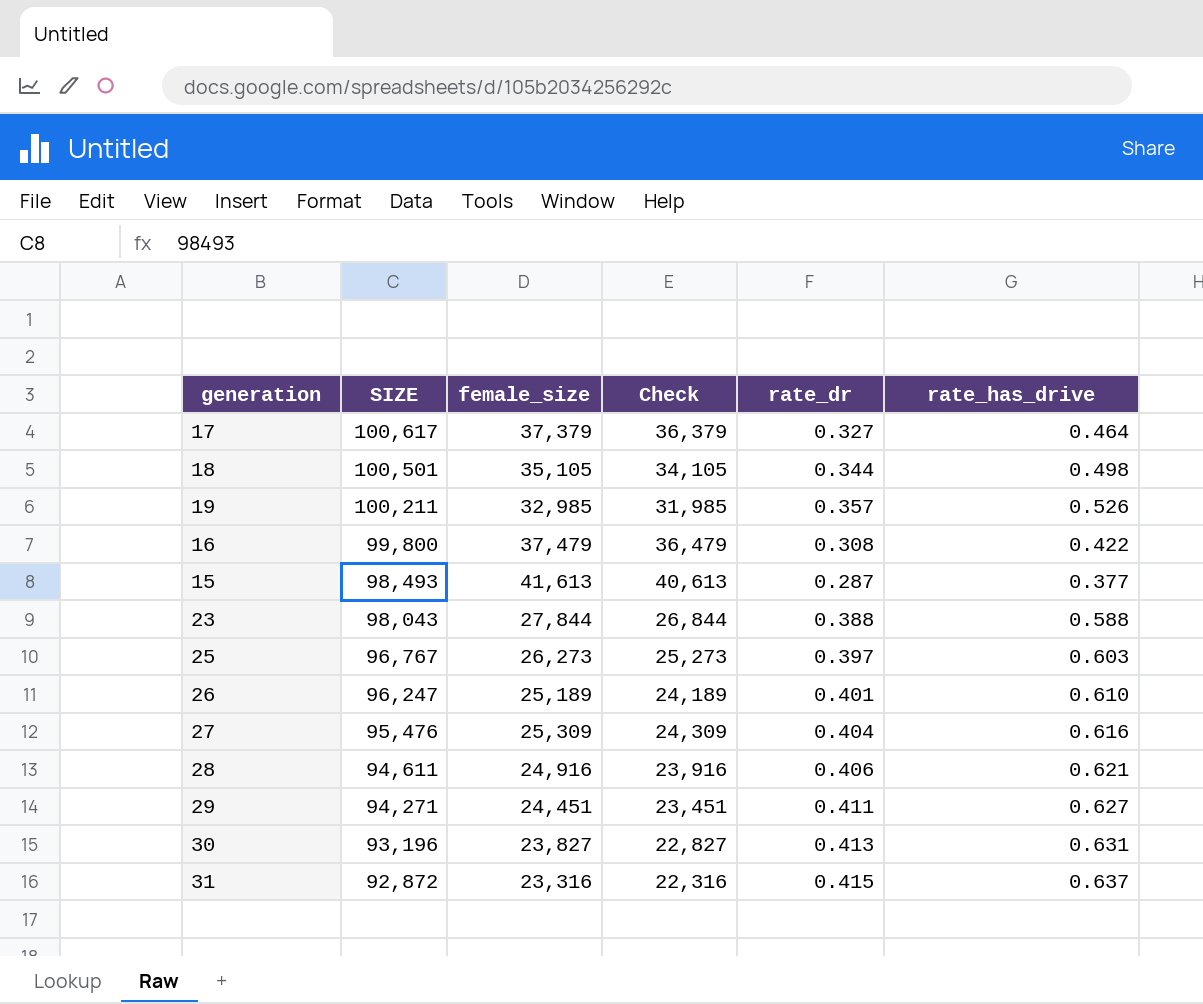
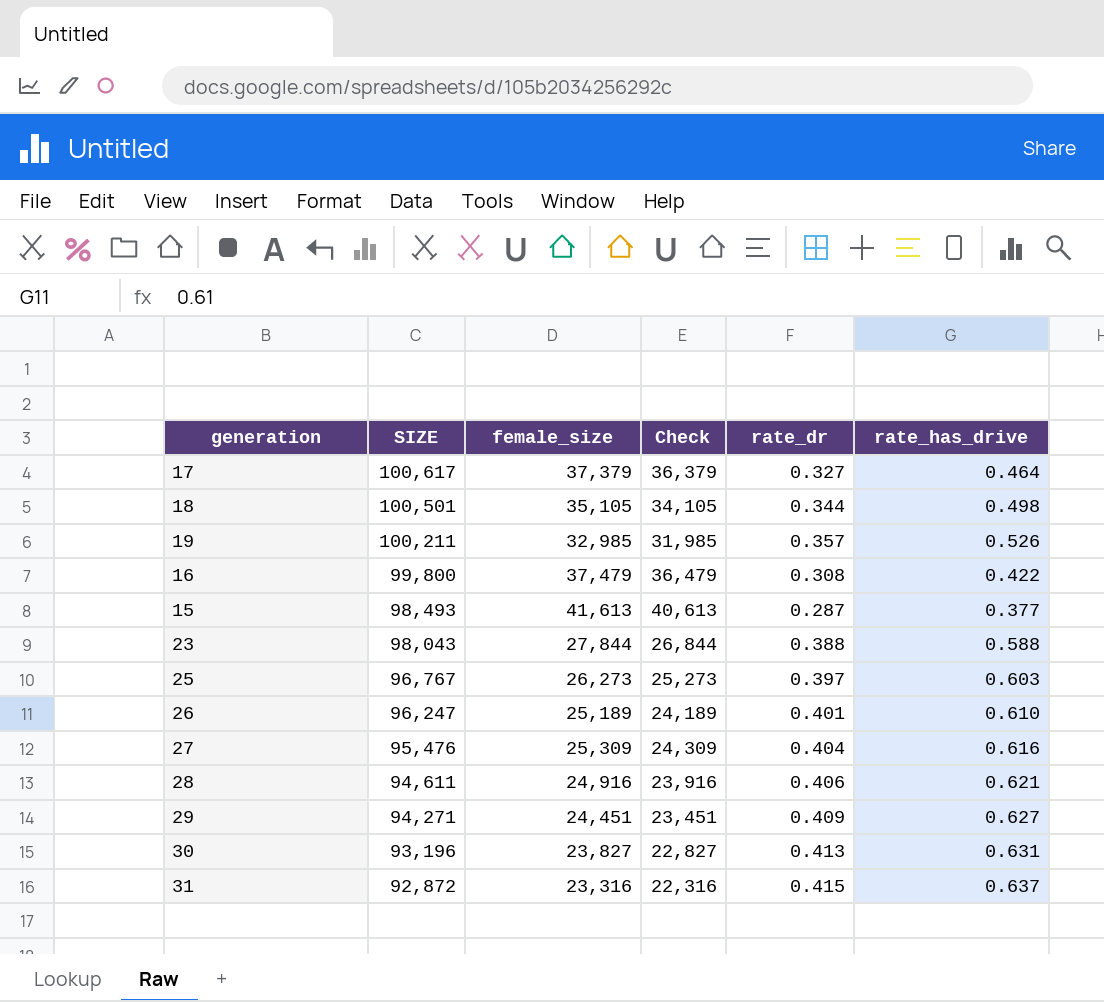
29 | rate_dr: 0.411 -> 0.409

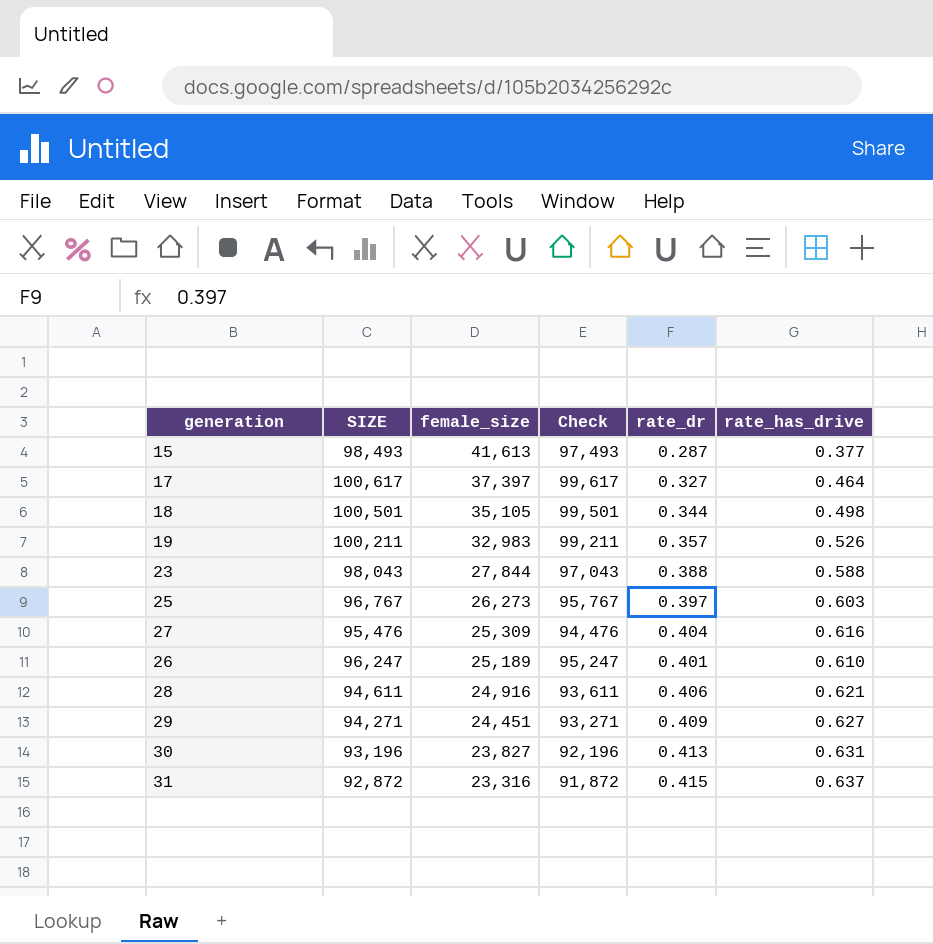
row order: SIZE descending -> female_size descending
column Check | formula: [female_size] - 1000 -> [SIZE] - 1000
row 16: 99,800 | 37,479 | 36,479 | 0.308 | 0.422 -> none
17 | female_size: 37,379 -> 37,397
19 | female_size: 32,985 -> 32,983

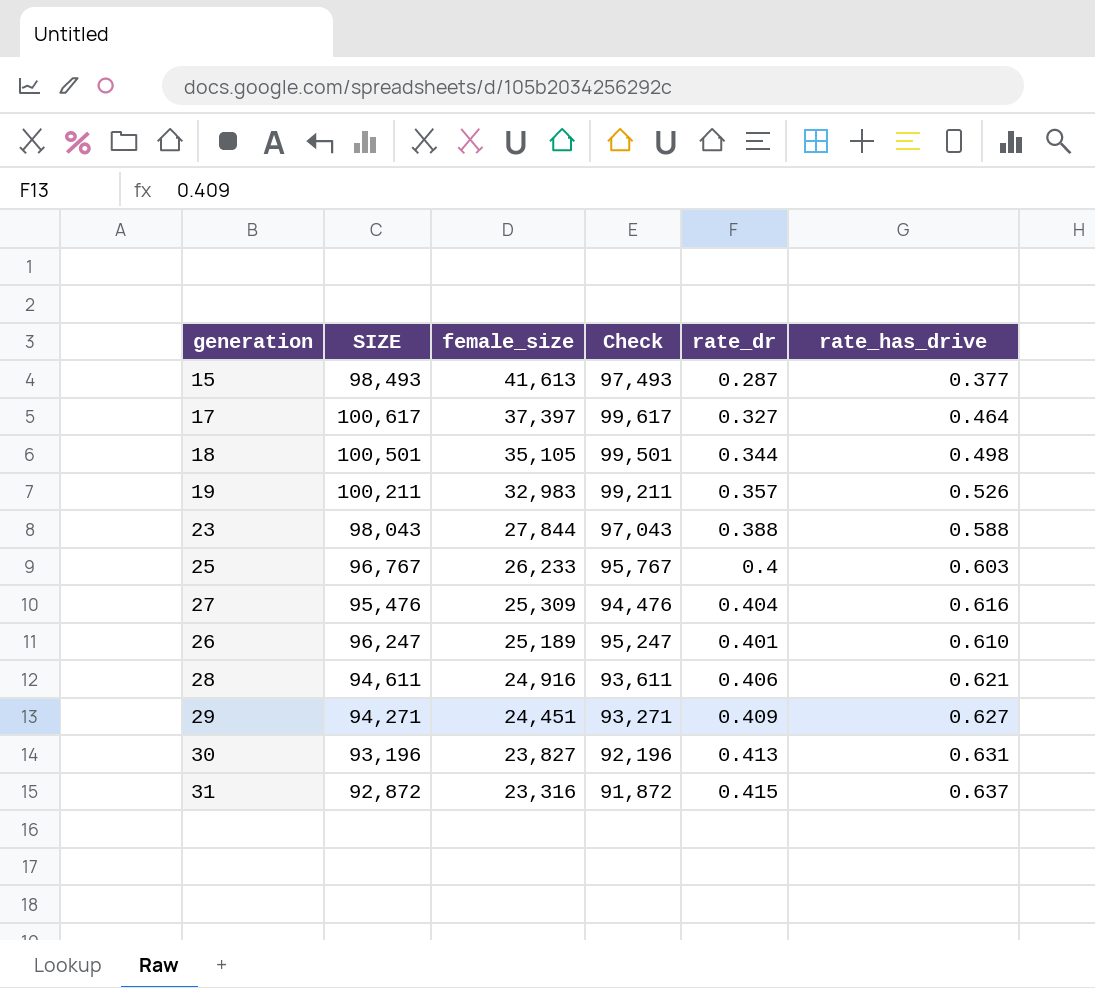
25 | female_size: 26,273 -> 26,233
25 | rate_dr: 0.397 -> 0.4

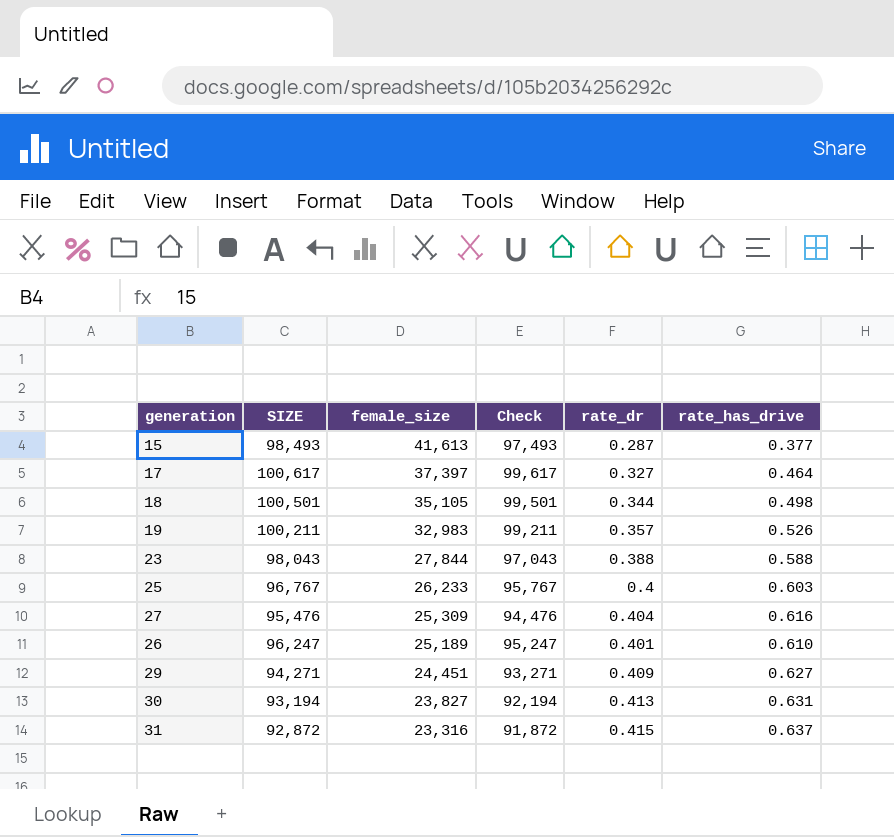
row 28: 94,611 | 24,916 | 93,611 | 0.406 | 0.621 -> none
30 | SIZE: 93,196 -> 93,194
30 | Check: 92,196 -> 92,194

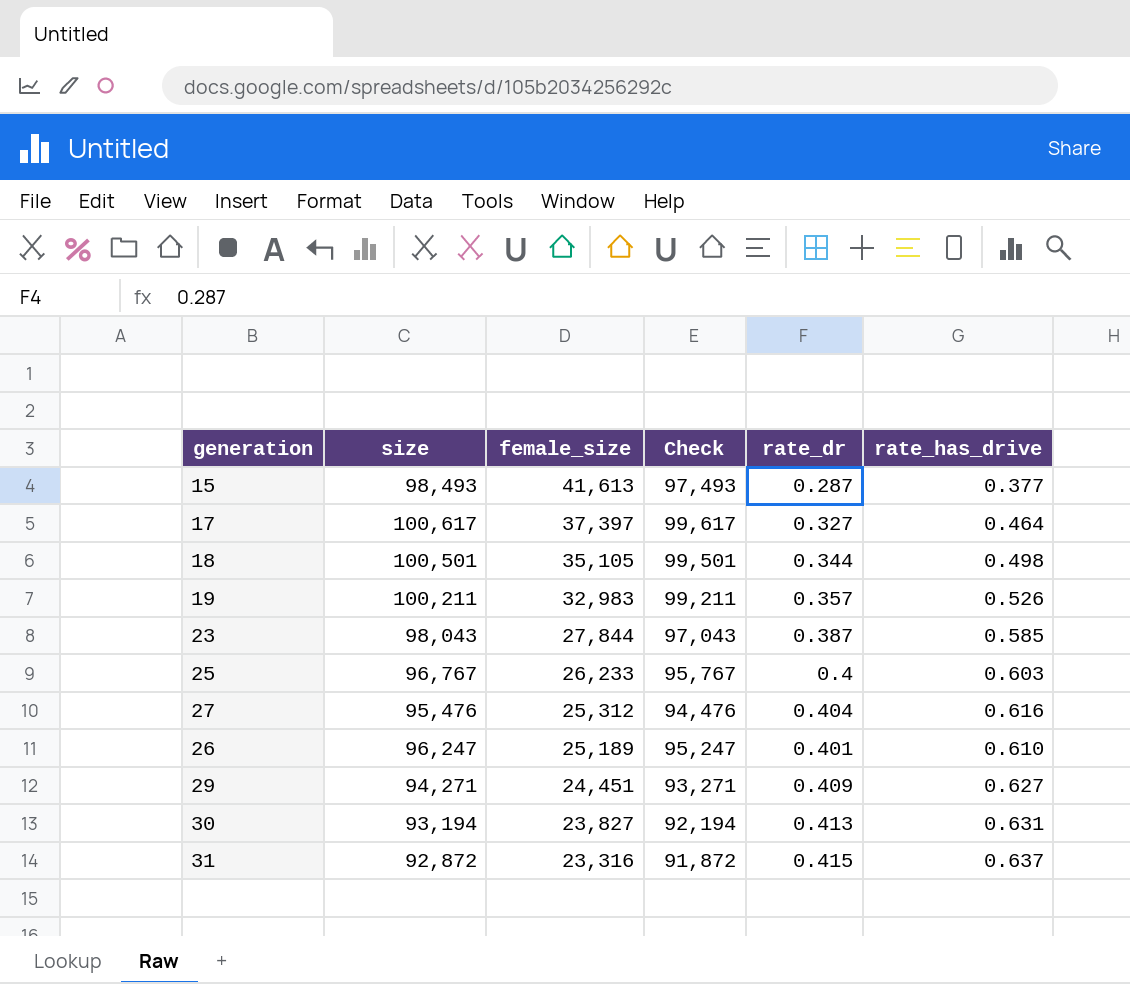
column name: SIZE -> size
23 | rate_dr: 0.388 -> 0.387
23 | rate_has_drive: 0.588 -> 0.585
27 | female_size: 25,309 -> 25,312

